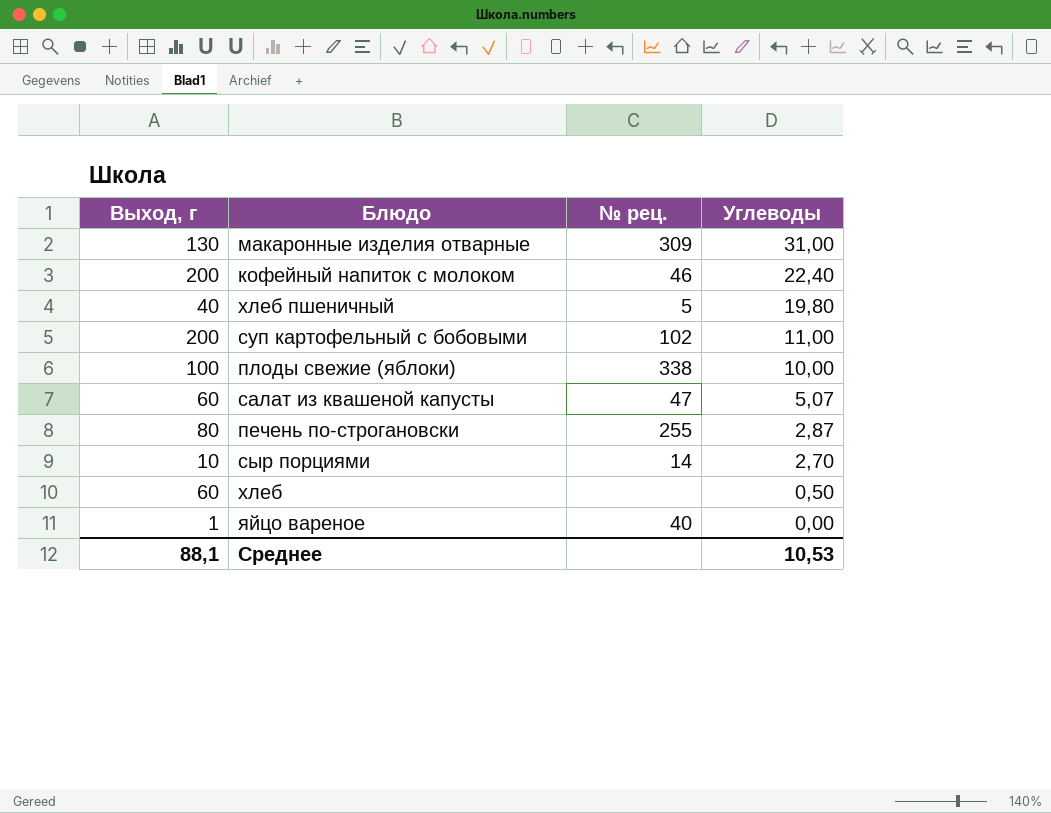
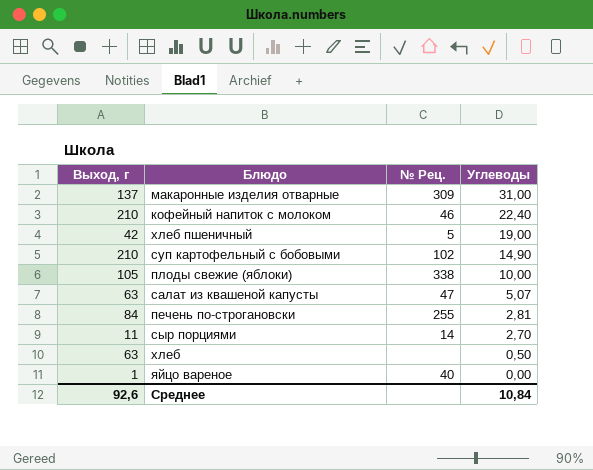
column name: № рец. -> № Рец.
макаронные изделия отварные | Выход, г: 130 -> 137
кофейный напиток с молоком | Выход, г: 200 -> 210
хлеб пшеничный | Выход, г: 40 -> 42
хлеб пшеничный | Углеводы: 19,80 -> 19,00
суп картофельный с бобовыми | Выход, г: 200 -> 210
суп картофельный с бобовыми | Углеводы: 11,00 -> 14,90
плоды свежие (яблоки) | Выход, г: 100 -> 105
салат из квашеной капусты | Выход, г: 60 -> 63
печень по-строгановски | Выход, г: 80 -> 84
печень по-строгановски | Углеводы: 2,87 -> 2,81
сыр порциями | Выход, г: 10 -> 11
хлеб | Выход, г: 60 -> 63
Среднее | Выход, г: 88,1 -> 92,6
Среднее | Углеводы: 10,53 -> 10,84

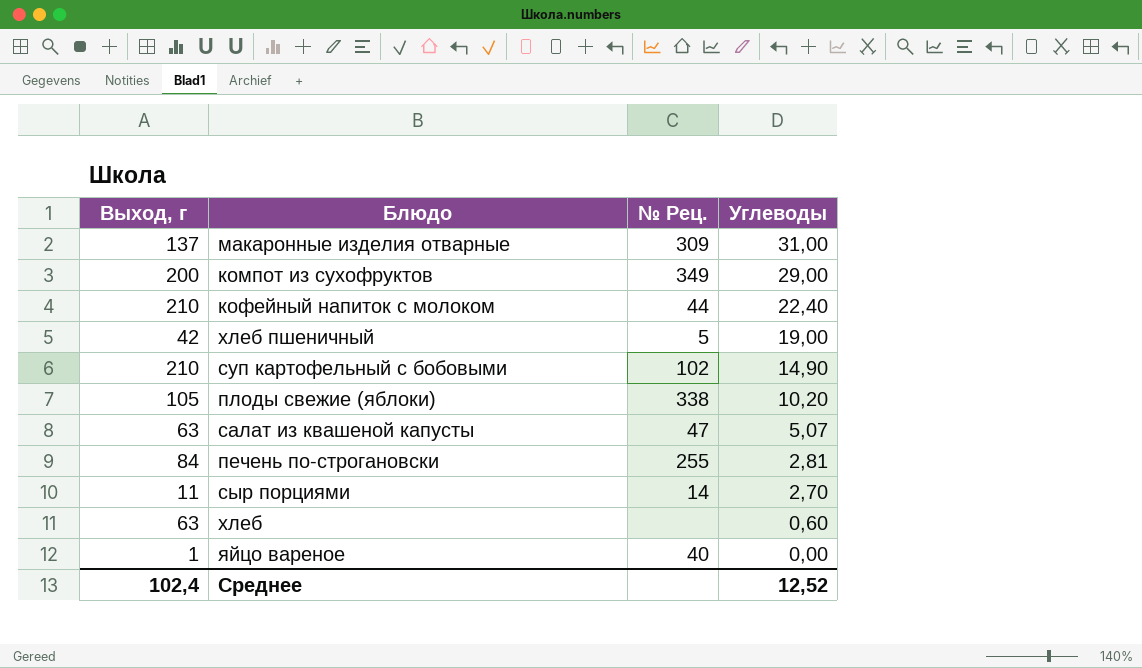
row компот из сухофруктов: none -> 200 | 349 | 29,00
кофейный напиток с молоком | № Рец.: 46 -> 44
плоды свежие (яблоки) | Углеводы: 10,00 -> 10,20
хлеб | Углеводы: 0,50 -> 0,60
Среднее | Выход, г: 92,6 -> 102,4
Среднее | Углеводы: 10,84 -> 12,52

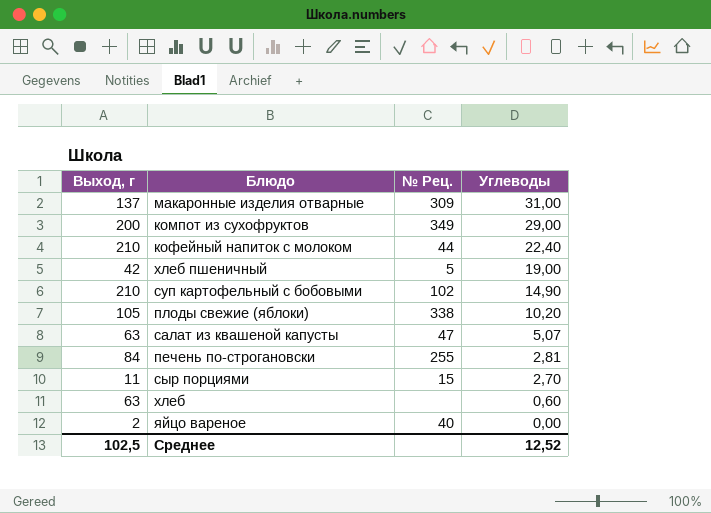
сыр порциями | № Рец.: 14 -> 15
яйцо вареное | Выход, г: 1 -> 2
Среднее | Выход, г: 102,4 -> 102,5

